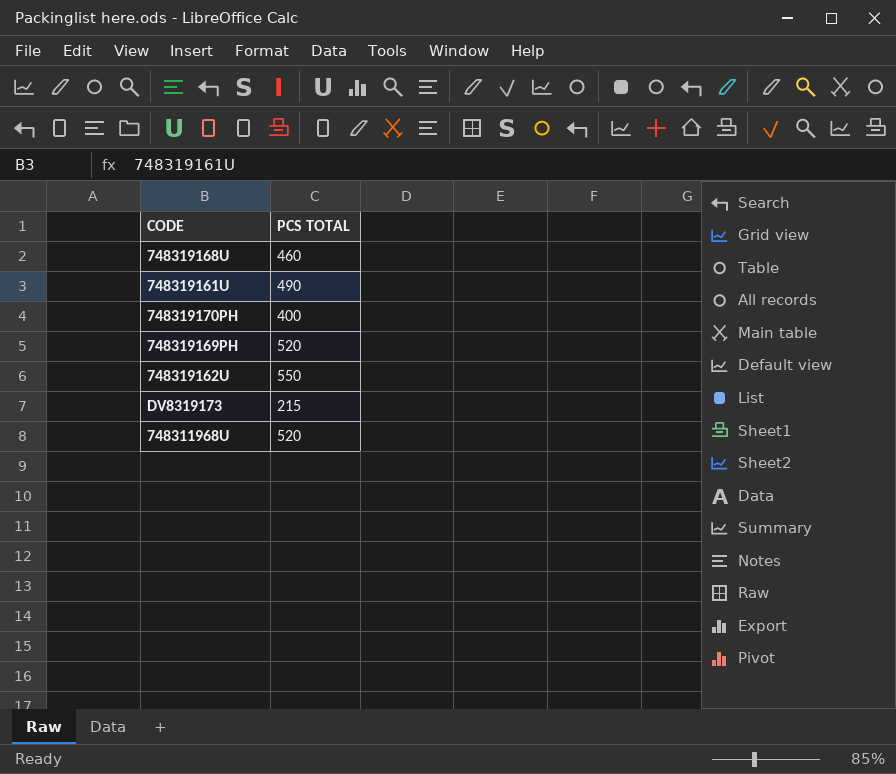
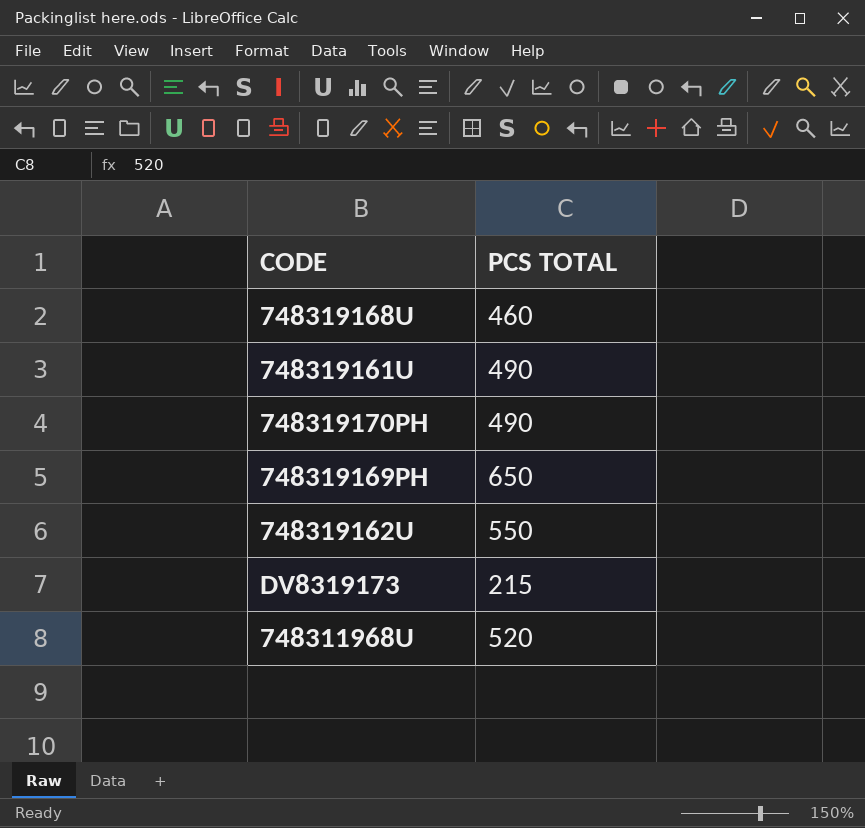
748319170PH | PCS TOTAL: 400 -> 490
748319169PH | PCS TOTAL: 520 -> 650

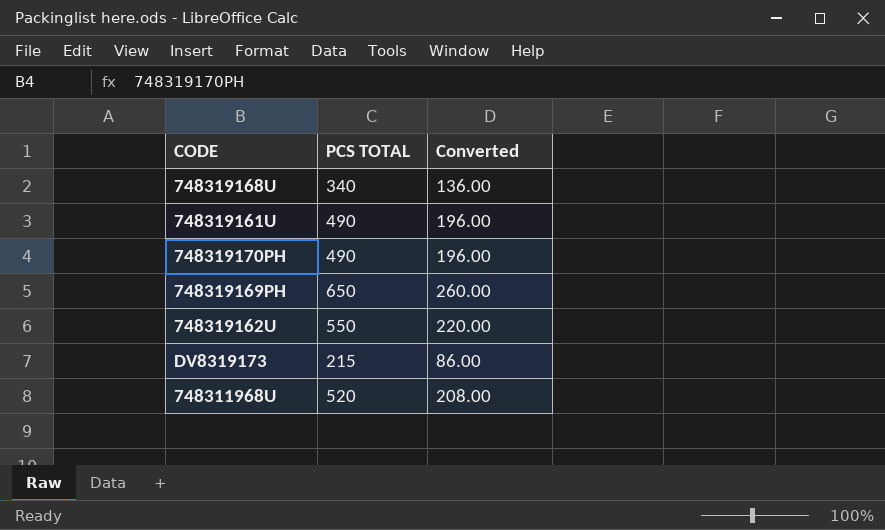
column Converted | formula: none -> [PCS TOTAL] * 0.4
748319168U | PCS TOTAL: 460 -> 340

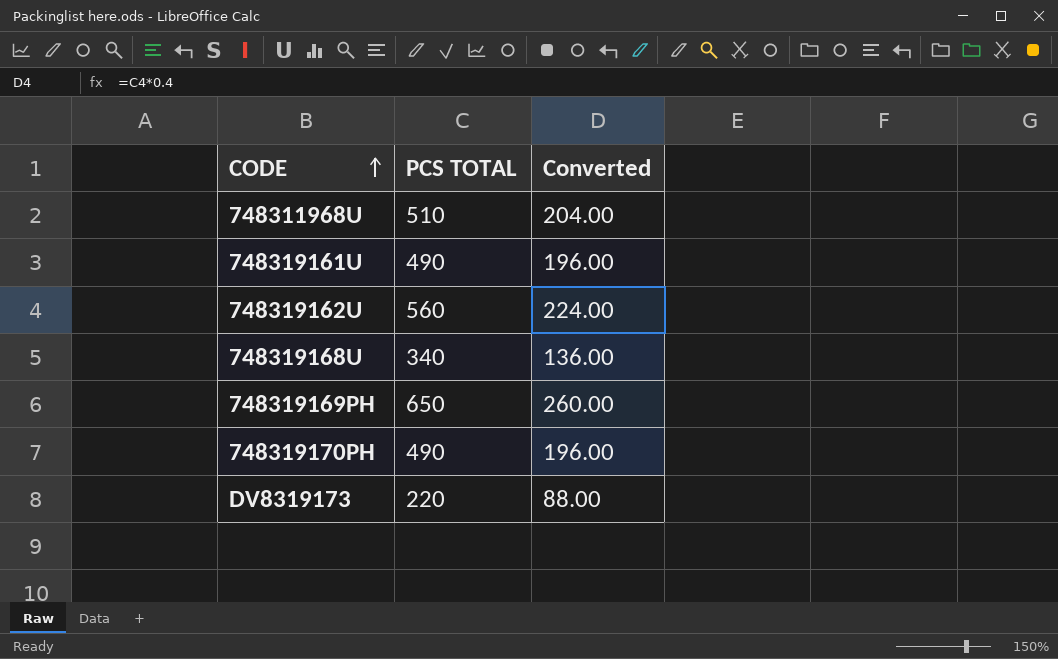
row order: none -> CODE ascending
748311968U | PCS TOTAL: 520 -> 510
748311968U | Converted: 208.00 -> 204.00
748319162U | PCS TOTAL: 550 -> 560
748319162U | Converted: 220.00 -> 224.00
DV8319173 | PCS TOTAL: 215 -> 220
DV8319173 | Converted: 86.00 -> 88.00

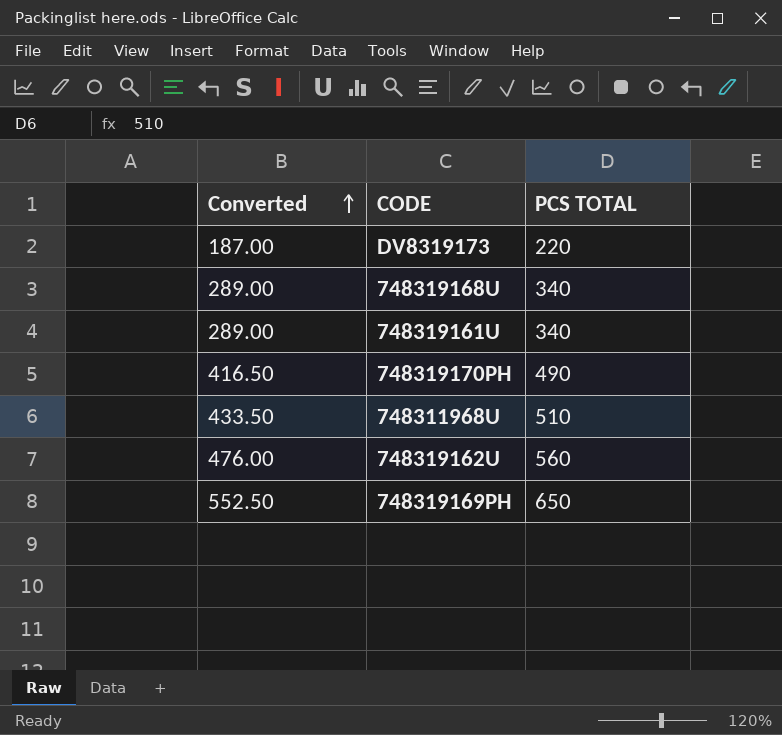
row order: CODE ascending -> Converted ascending
column Converted | formula: [PCS TOTAL] * 0.4 -> [PCS TOTAL] * 0.85
column Converted | position: 3 -> 1
748319161U | PCS TOTAL: 490 -> 340

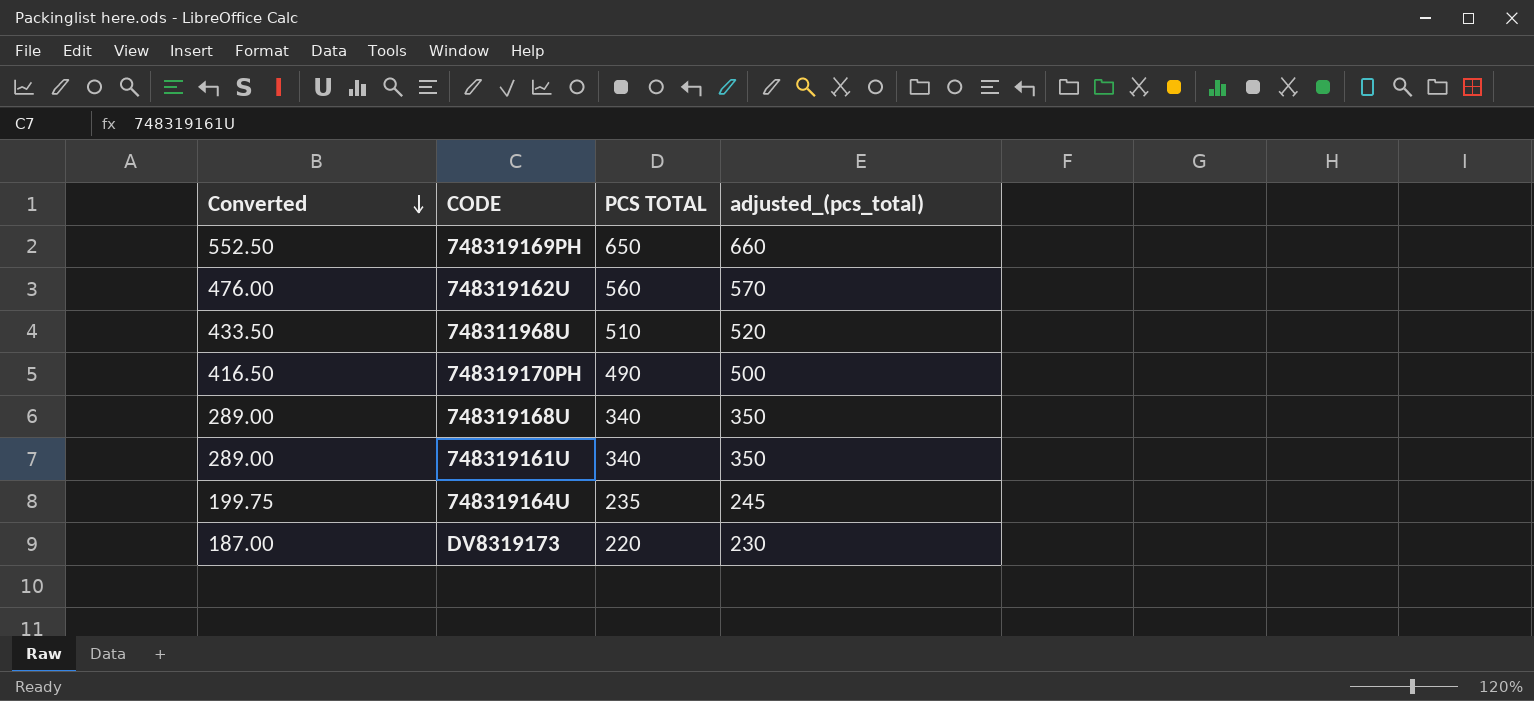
row order: Converted ascending -> Converted descending
column adjusted_(pcs_total) | formula: none -> [PCS TOTAL] + 10
row 748319164U: none -> 199.75 | 235 | 245

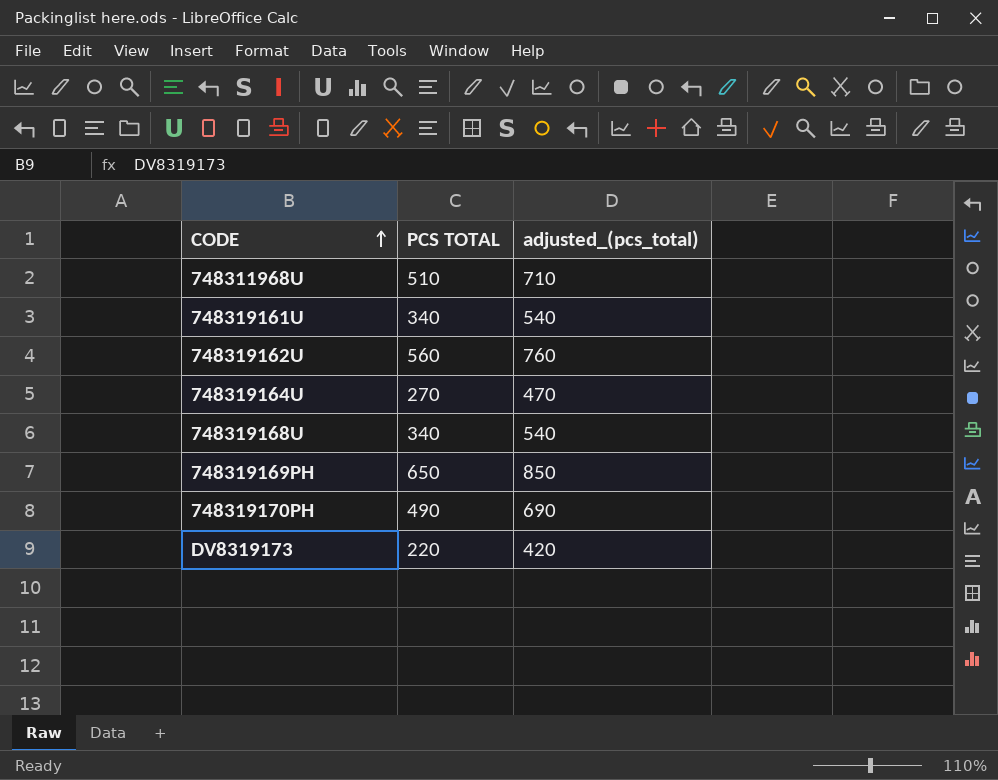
row order: Converted descending -> CODE ascending
column Converted | formula: [PCS TOTAL] * 0.85 -> none
column adjusted_(pcs_total) | formula: [PCS TOTAL] + 10 -> [PCS TOTAL] + 200
748319164U | PCS TOTAL: 235 -> 270

